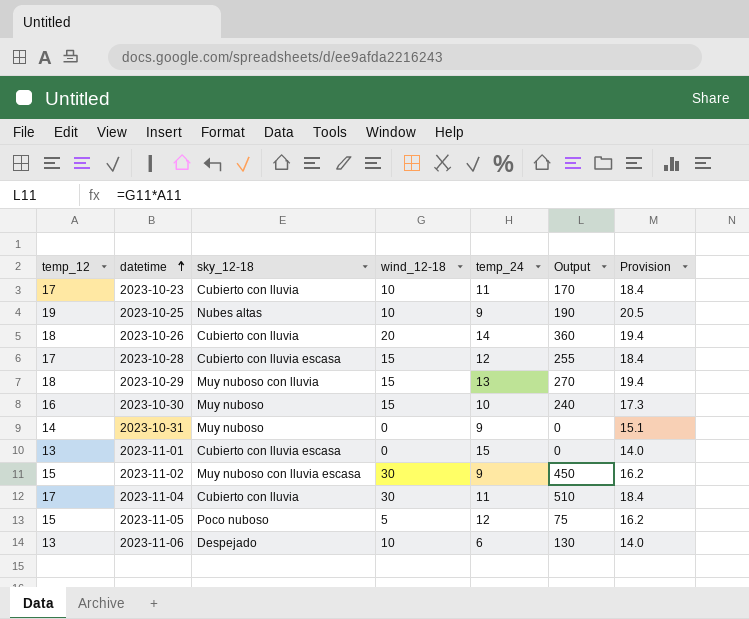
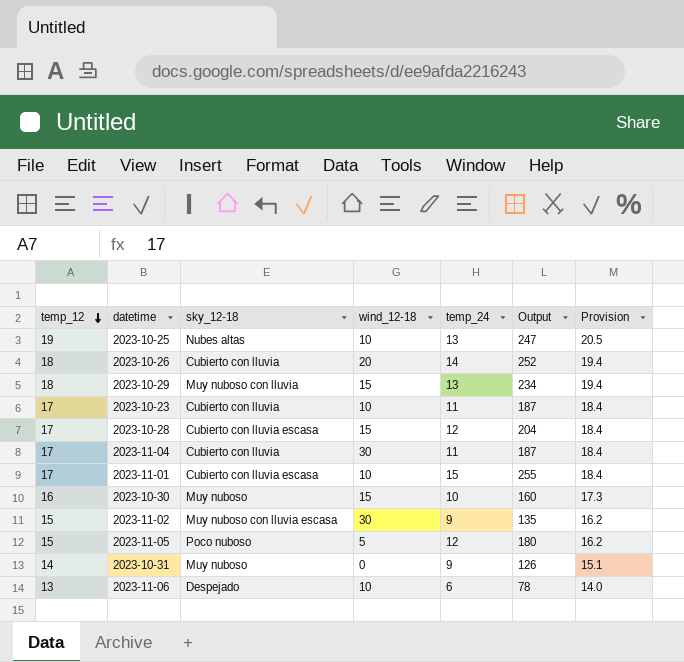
row order: datetime ascending -> temp_12 descending
column Output | formula: [temp_12] * [wind_12-18] -> [temp_12] * [temp_24]
2023-10-25 | temp_24: 9 -> 13
2023-11-01 | temp_12: 13 -> 17
2023-11-01 | wind_12-18: 0 -> 10
2023-11-01 | Provision: 14.0 -> 18.4

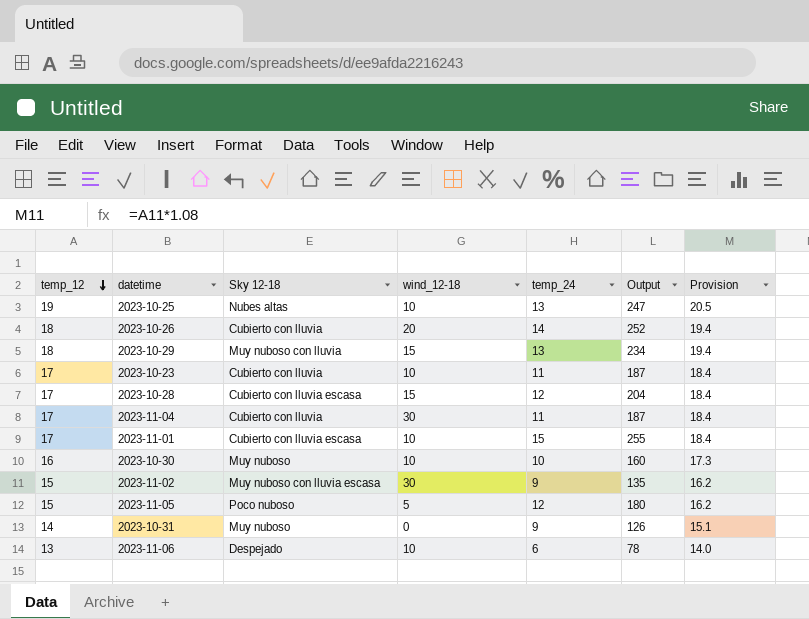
column name: sky_12-18 -> Sky 12-18
2023-10-30 | wind_12-18: 15 -> 10

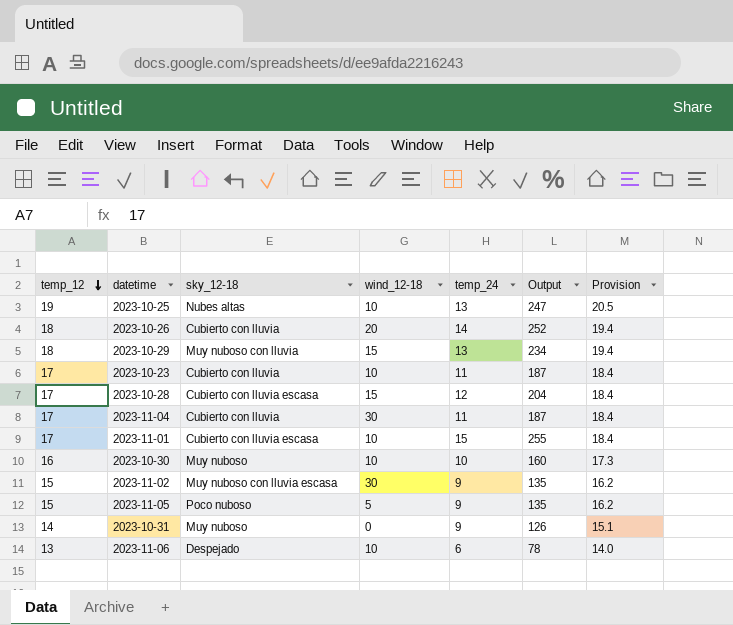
column name: Sky 12-18 -> sky_12-18
2023-11-05 | temp_24: 12 -> 9
2023-11-05 | Output: 180 -> 135

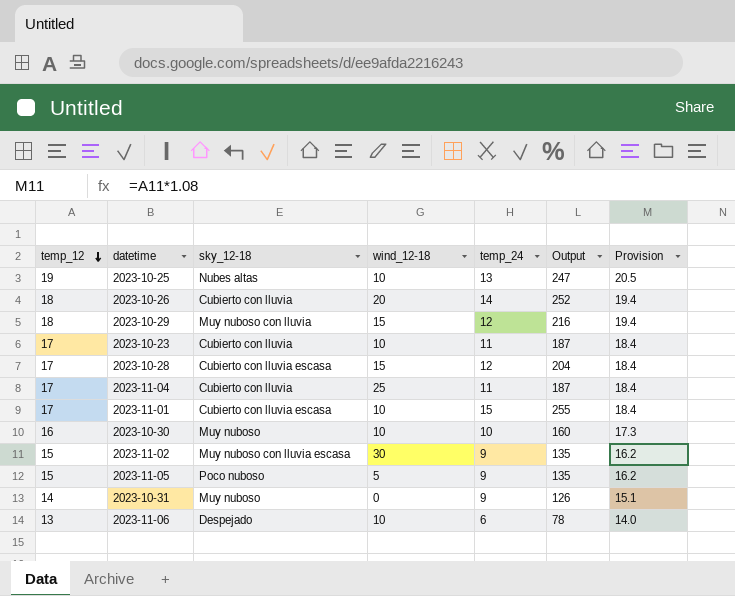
2023-10-29 | temp_24: 13 -> 12
2023-10-29 | Output: 234 -> 216
2023-11-04 | wind_12-18: 30 -> 25

